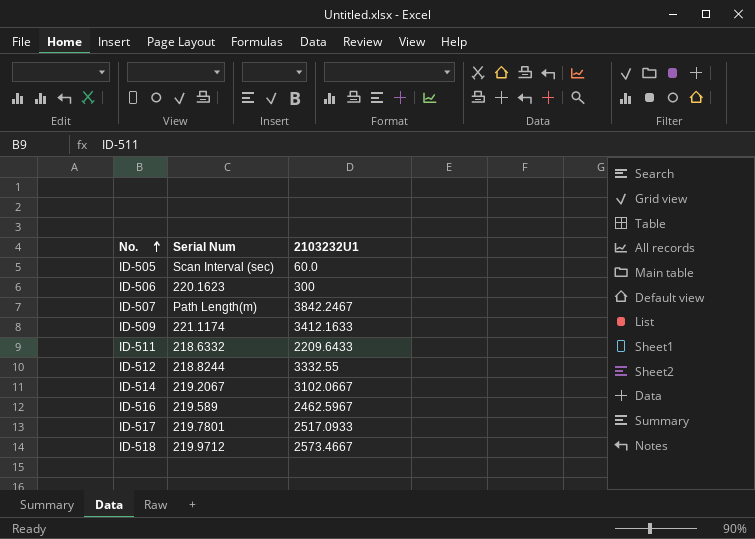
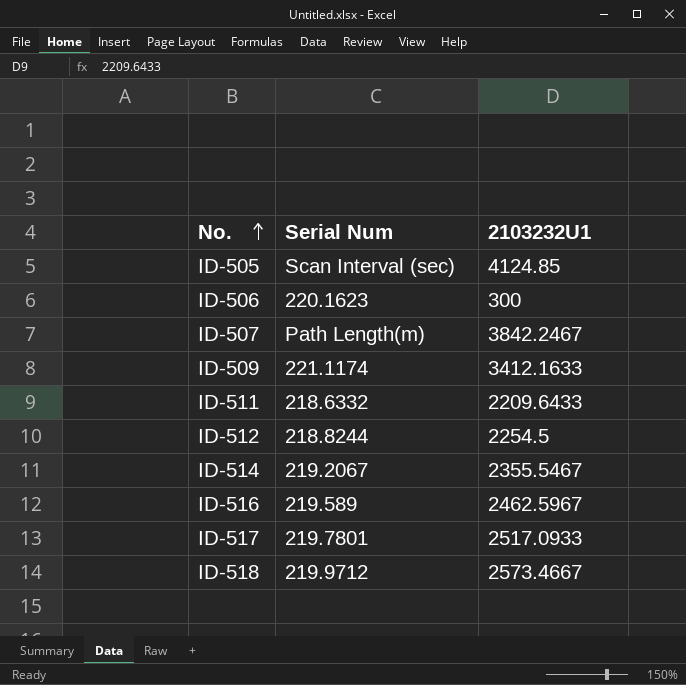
ID-505 | 2103232U1: 60.0 -> 4124.85
ID-512 | 2103232U1: 3332.55 -> 2254.5
ID-514 | 2103232U1: 3102.0667 -> 2355.5467

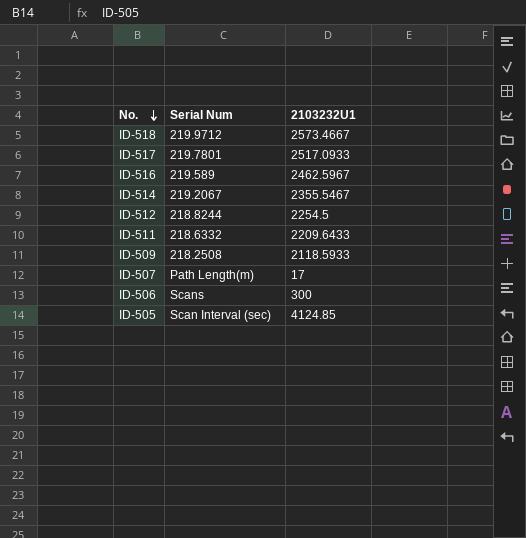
row order: No. ascending -> No. descending
ID-509 | Serial Num: 221.1174 -> 218.2508
ID-509 | 2103232U1: 3412.1633 -> 2118.5933
ID-507 | 2103232U1: 3842.2467 -> 17
ID-506 | Serial Num: 220.1623 -> Scans

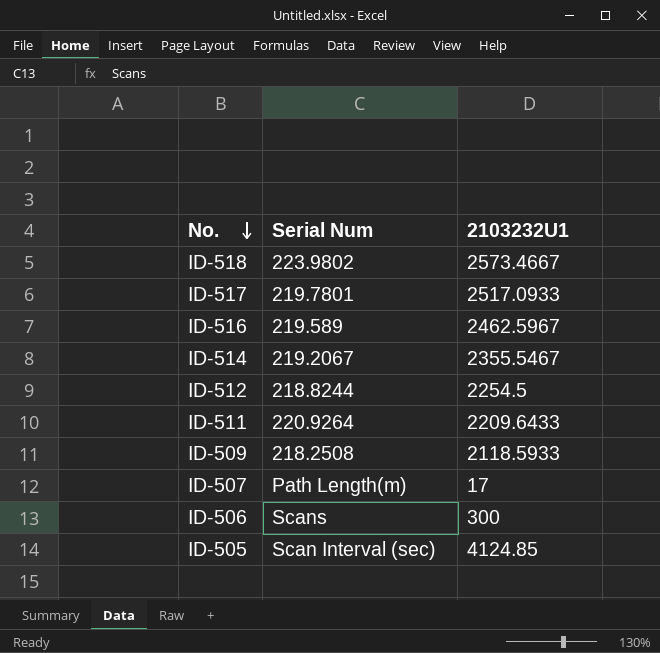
ID-518 | Serial Num: 219.9712 -> 223.9802
ID-511 | Serial Num: 218.6332 -> 220.9264

